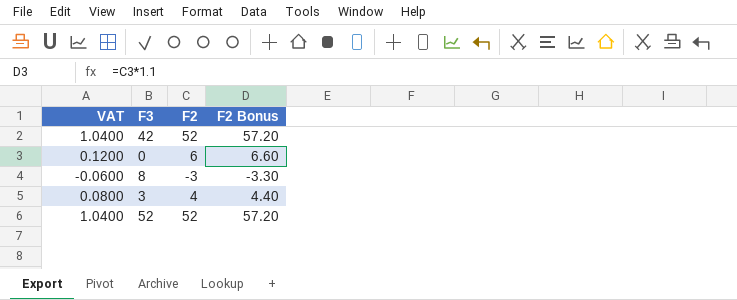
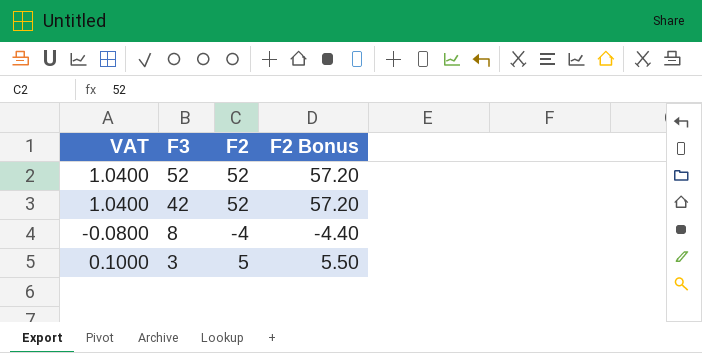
row order: none -> F3 descending
row 0: 0.1200 | 6 | 6.60 -> none
8 | VAT: -0.0600 -> -0.0800
8 | F2: -3 -> -4
8 | F2 Bonus: -3.30 -> -4.40
3 | VAT: 0.0800 -> 0.1000
3 | F2: 4 -> 5
3 | F2 Bonus: 4.40 -> 5.50

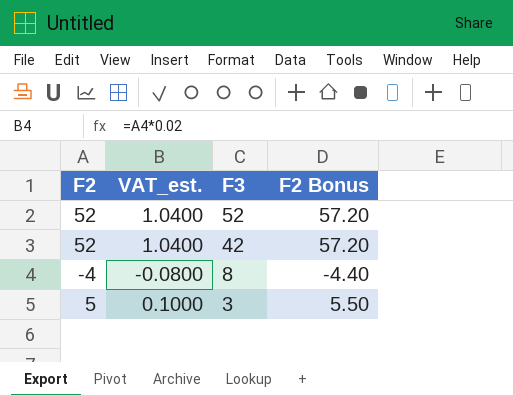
column F2 | position: 3 -> 1
column name: VAT -> VAT_est.

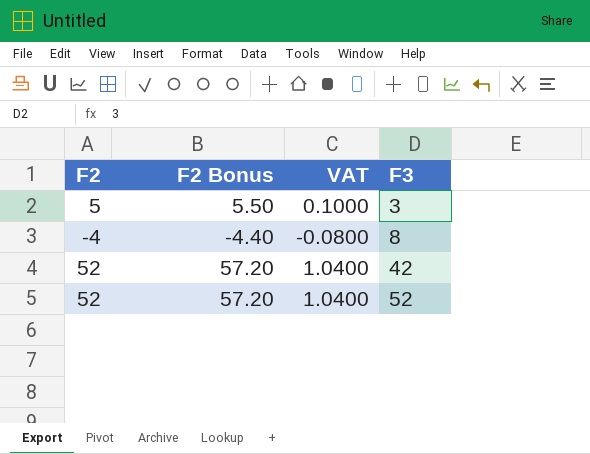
row order: F3 descending -> F3 ascending
column F2 Bonus | position: 4 -> 2
column name: VAT_est. -> VAT

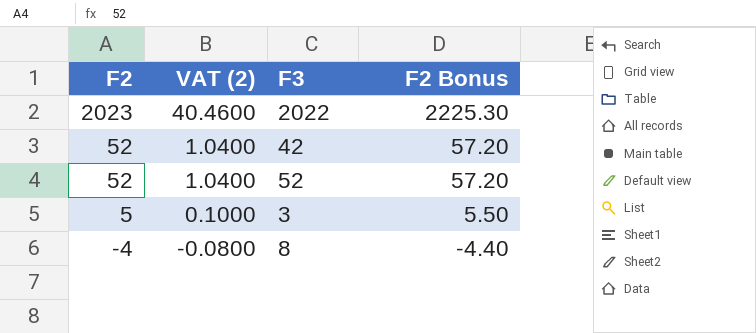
row order: F3 ascending -> F2 descending
column name: VAT -> VAT (2)
column F2 Bonus | position: 2 -> 4
row 2022: none -> 2023 | 40.4600 | 2225.30

